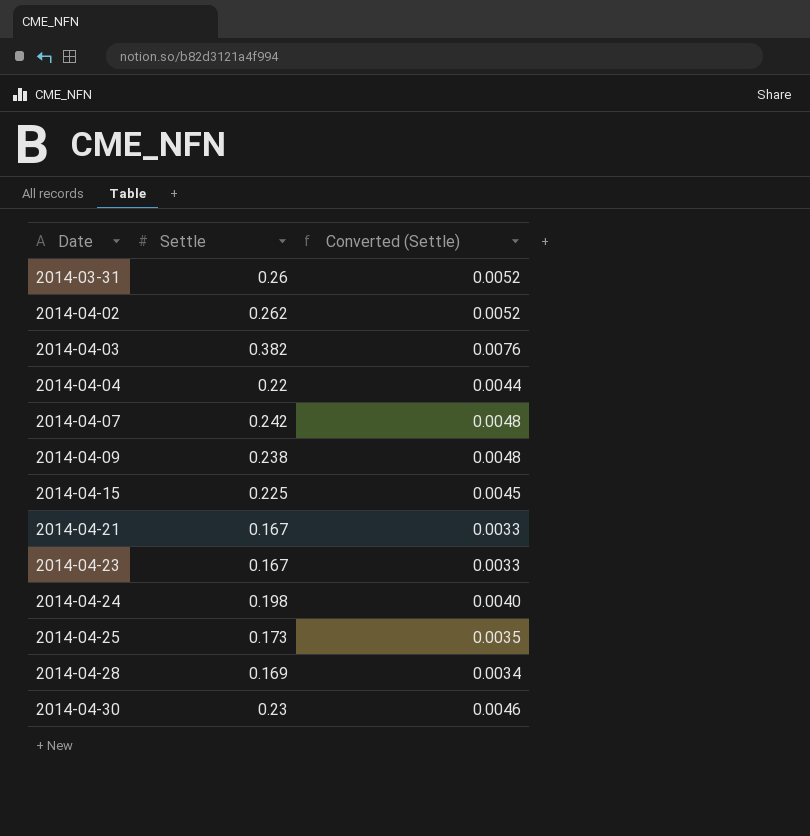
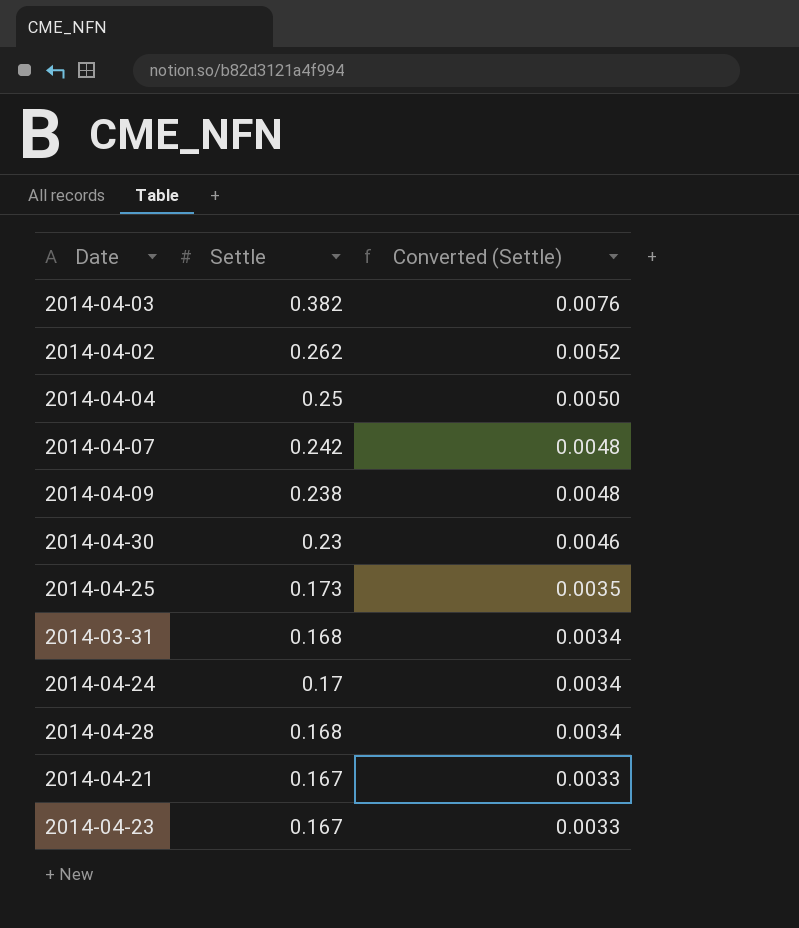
row order: Date ascending -> Converted (Settle) descending
row 2014-04-15: 0.225 | 0.0045 -> none
2014-04-04 | Settle: 0.22 -> 0.25
2014-04-04 | Converted (Settle): 0.0044 -> 0.0050
2014-03-31 | Settle: 0.26 -> 0.168
2014-03-31 | Converted (Settle): 0.0052 -> 0.0034
2014-04-24 | Settle: 0.198 -> 0.17
2014-04-24 | Converted (Settle): 0.0040 -> 0.0034
2014-04-28 | Settle: 0.169 -> 0.168

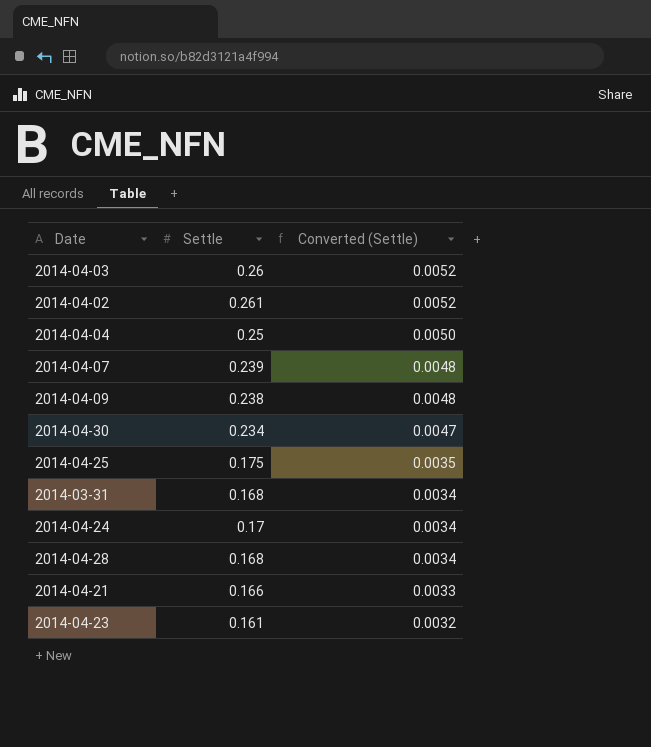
2014-04-03 | Settle: 0.382 -> 0.26
2014-04-03 | Converted (Settle): 0.0076 -> 0.0052
2014-04-02 | Settle: 0.262 -> 0.261
2014-04-07 | Settle: 0.242 -> 0.239
2014-04-30 | Settle: 0.23 -> 0.234
2014-04-30 | Converted (Settle): 0.0046 -> 0.0047
2014-04-25 | Settle: 0.173 -> 0.175
2014-04-21 | Settle: 0.167 -> 0.166
2014-04-23 | Settle: 0.167 -> 0.161
2014-04-23 | Converted (Settle): 0.0033 -> 0.0032

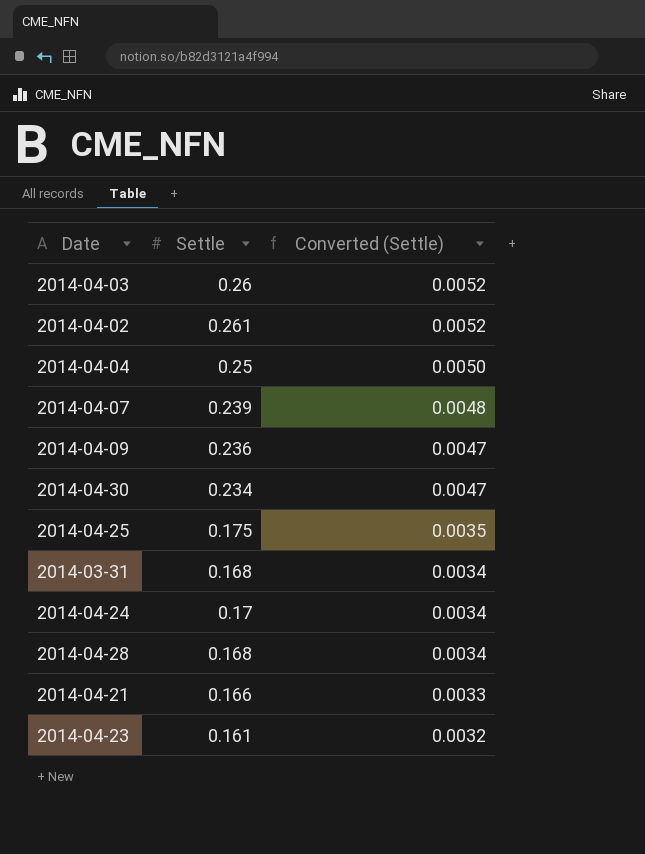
2014-04-09 | Settle: 0.238 -> 0.236
2014-04-09 | Converted (Settle): 0.0048 -> 0.0047

